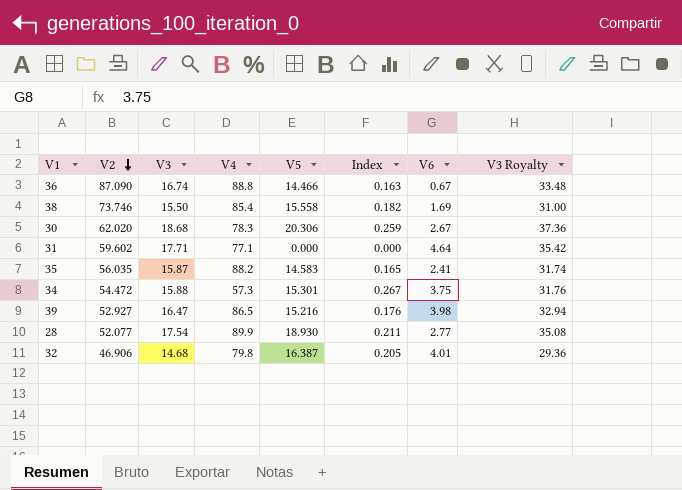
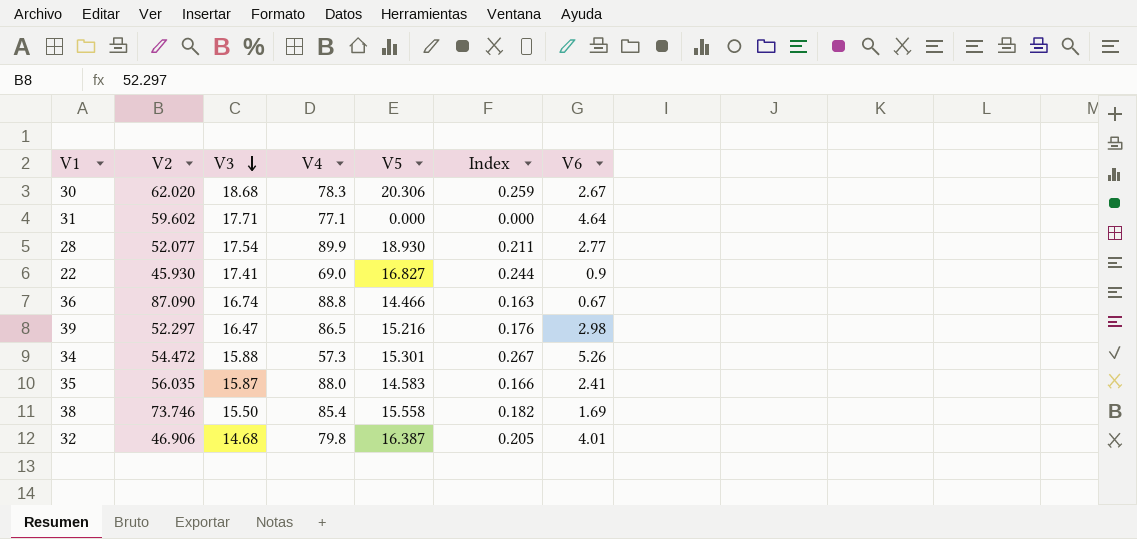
row order: V2 descending -> V3 descending
column V3 Royalty | formula: [V3] * 2 -> none
row 22: none -> 45.930 | 17.41 | 69.0 | 16.827 | 0.244 | 0.9
39 | V2: 52.927 -> 52.297
39 | V6: 3.98 -> 2.98
34 | V6: 3.75 -> 5.26
35 | V4: 88.2 -> 88.0
35 | Index: 0.165 -> 0.166

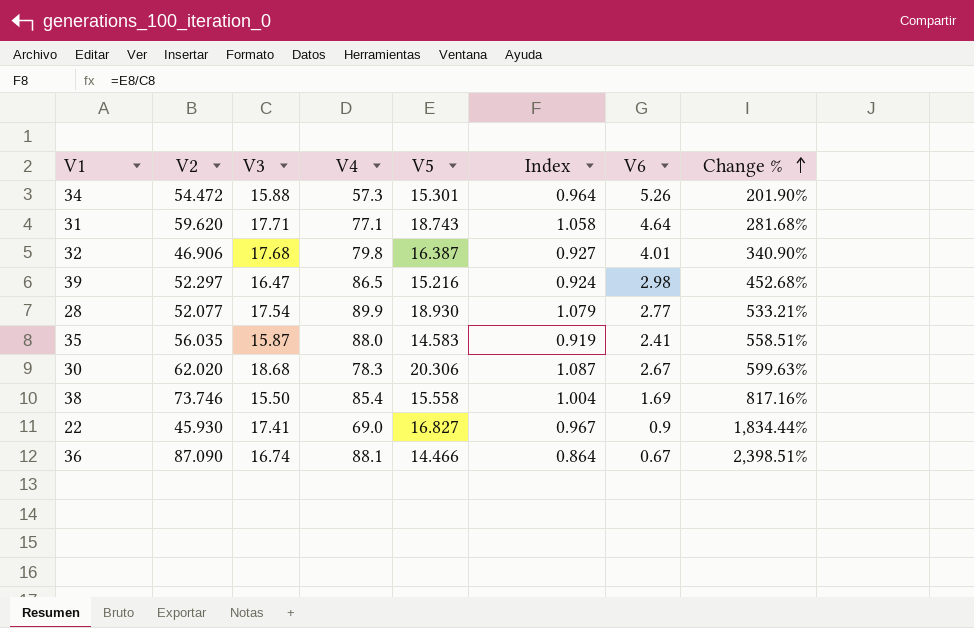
row order: V3 descending -> Change % ascending
column Index | formula: [V5] / [V4] -> [V5] / [V3]
column Change % | formula: none -> ([V3] - [V6]) / [V6]
31 | V2: 59.602 -> 59.620
31 | V5: 0.000 -> 18.743
32 | V3: 14.68 -> 17.68
36 | V4: 88.8 -> 88.1

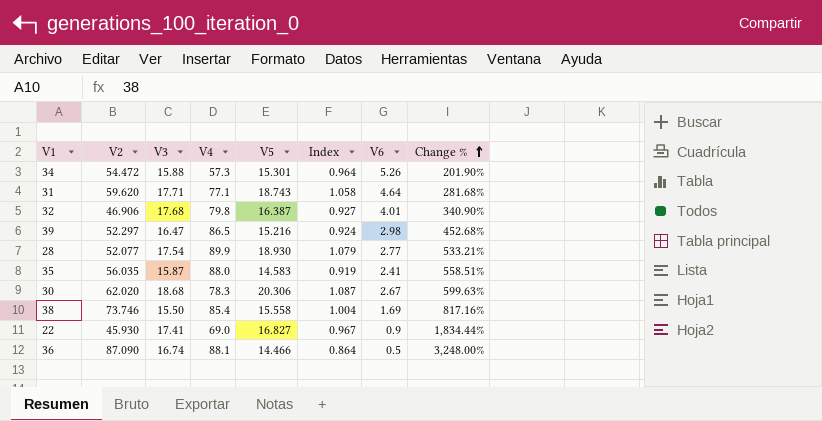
36 | V6: 0.67 -> 0.5
36 | Change %: 2,398.51% -> 3,248.00%

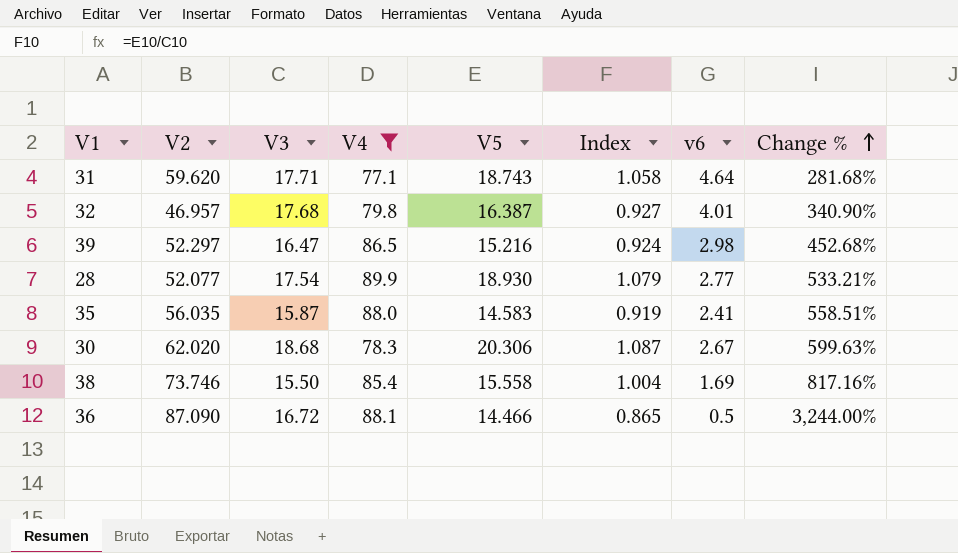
filter: none -> V4 >= 77.1
column name: V6 -> v6
32 | V2: 46.906 -> 46.957
36 | V3: 16.74 -> 16.72
36 | Index: 0.864 -> 0.865
36 | Change %: 3,248.00% -> 3,244.00%

